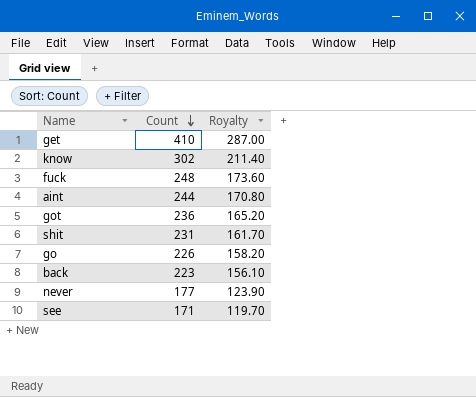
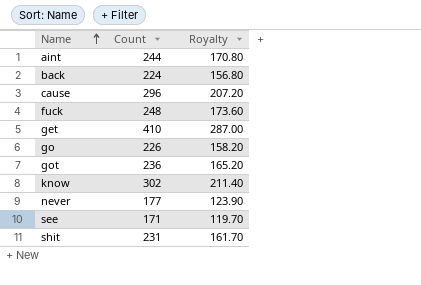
row order: Count descending -> Name ascending
back | Count: 223 -> 224
back | Royalty: 156.10 -> 156.80
row cause: none -> 296 | 207.20

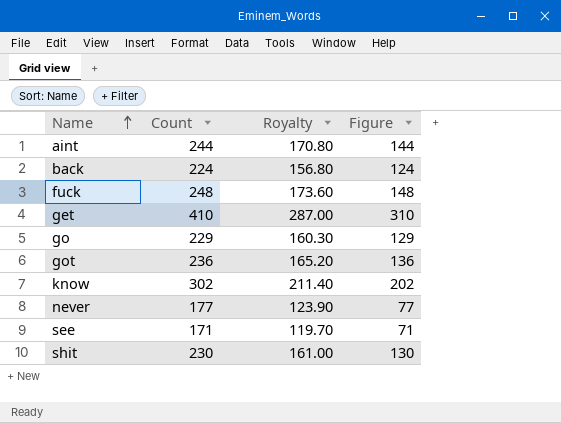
column Figure | formula: none -> [Count] - 100
row cause: 296 | 207.20 -> none
go | Count: 226 -> 229
go | Royalty: 158.20 -> 160.30
shit | Count: 231 -> 230
shit | Royalty: 161.70 -> 161.00

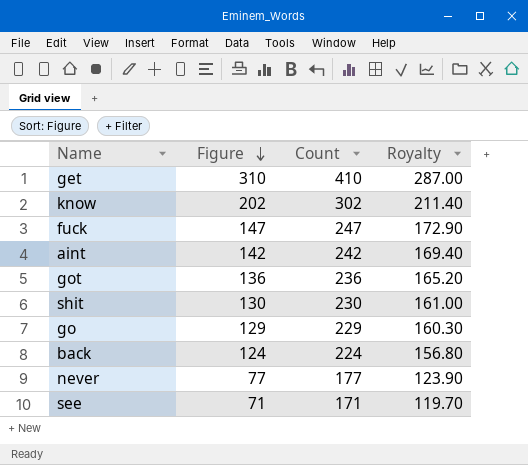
row order: Name ascending -> Figure descending
column Figure | position: 4 -> 2
fuck | Figure: 148 -> 147
fuck | Count: 248 -> 247
fuck | Royalty: 173.60 -> 172.90
aint | Figure: 144 -> 142
aint | Count: 244 -> 242
aint | Royalty: 170.80 -> 169.40

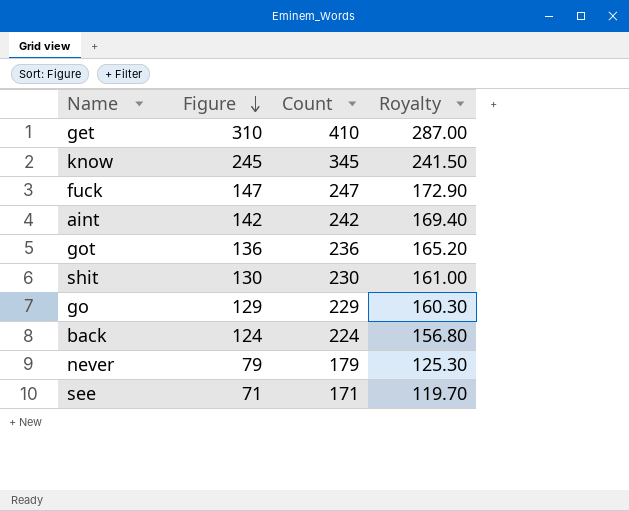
know | Figure: 202 -> 245
know | Count: 302 -> 345
know | Royalty: 211.40 -> 241.50
never | Figure: 77 -> 79
never | Count: 177 -> 179
never | Royalty: 123.90 -> 125.30

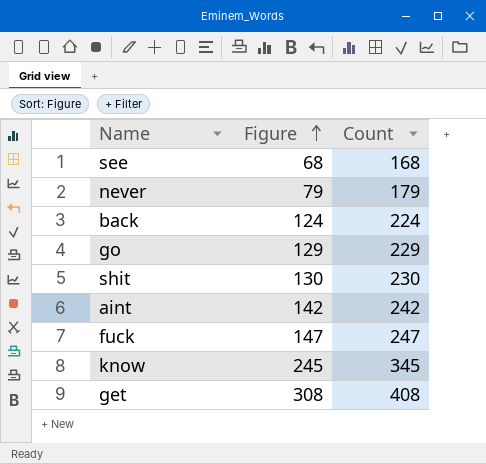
row order: Figure descending -> Figure ascending
column Royalty | formula: [Count] * 0.7 -> none
row got: 136 | 236 | 165.20 -> none
see | Figure: 71 -> 68
see | Count: 171 -> 168
get | Figure: 310 -> 308
get | Count: 410 -> 408

